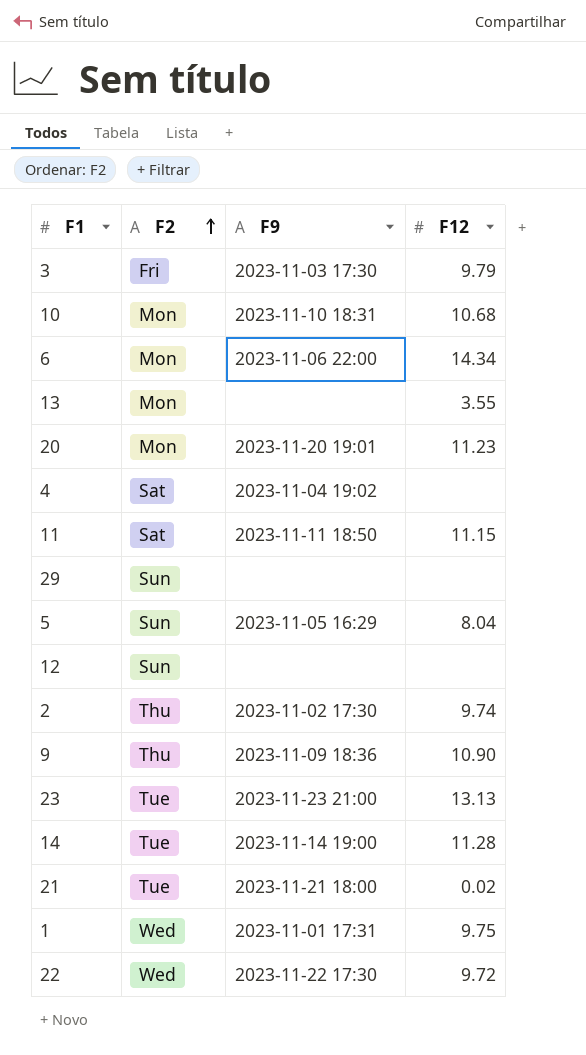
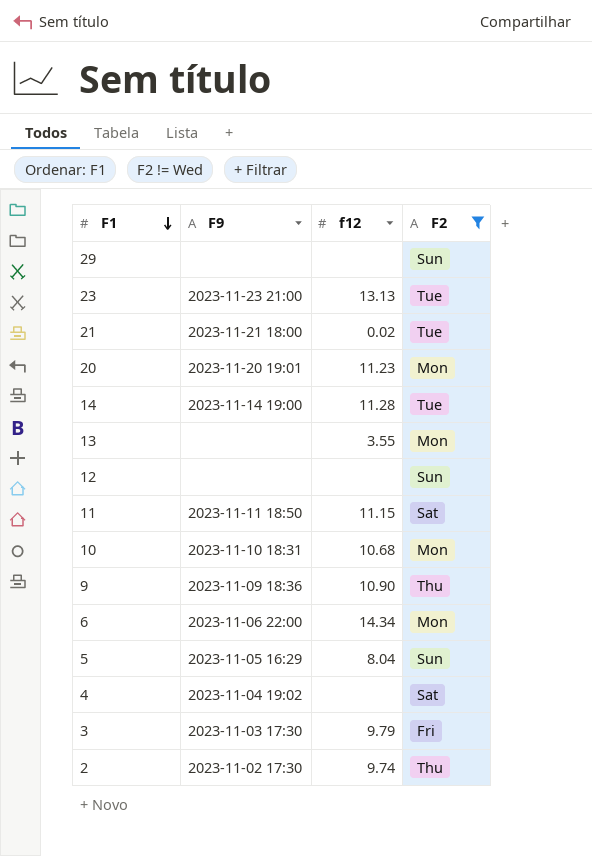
filter: none -> F2 != Wed
row order: F2 ascending -> F1 descending
column name: F12 -> f12
column F2 | position: 2 -> 4

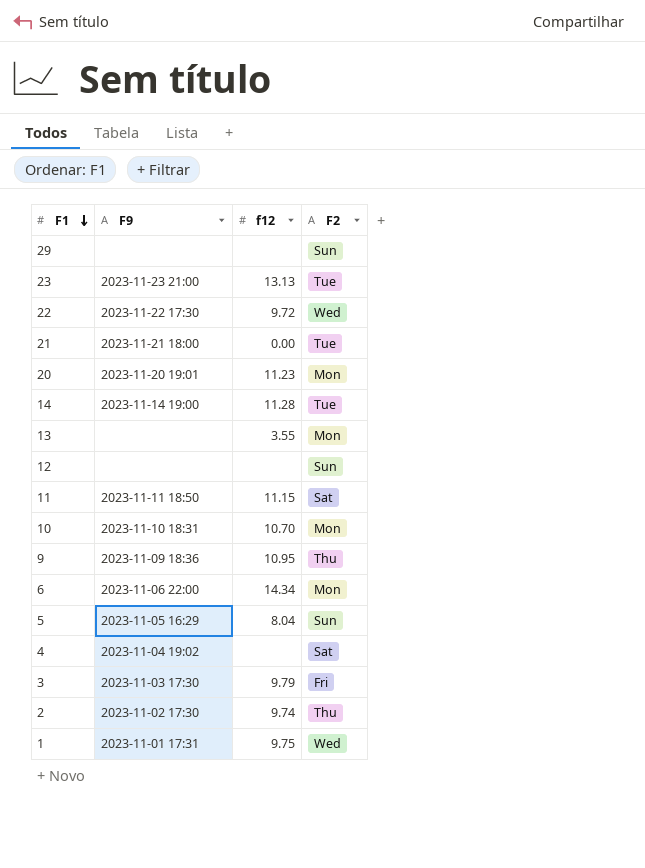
filter: F2 != Wed -> none
21 | f12: 0.02 -> 0.00
10 | f12: 10.68 -> 10.70
9 | f12: 10.90 -> 10.95

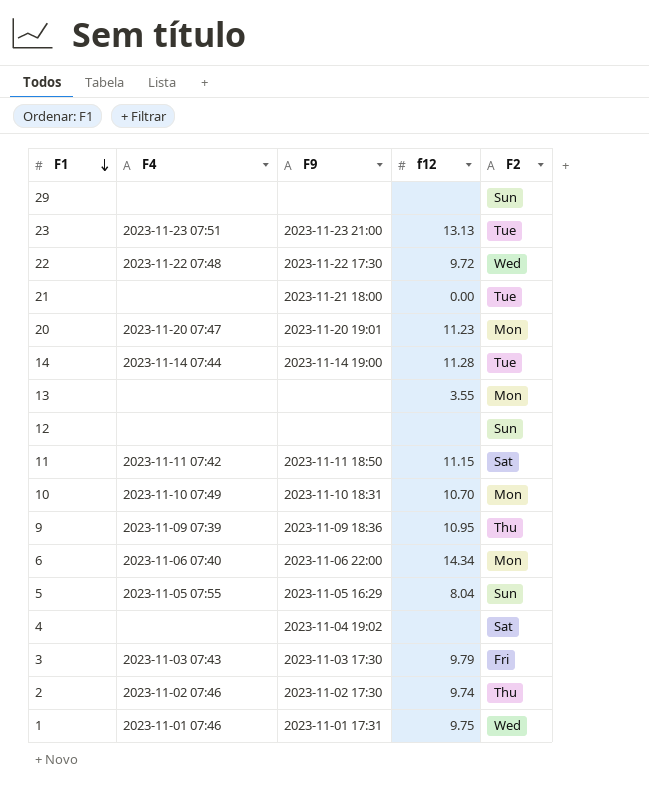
column F4 | position: none -> 2

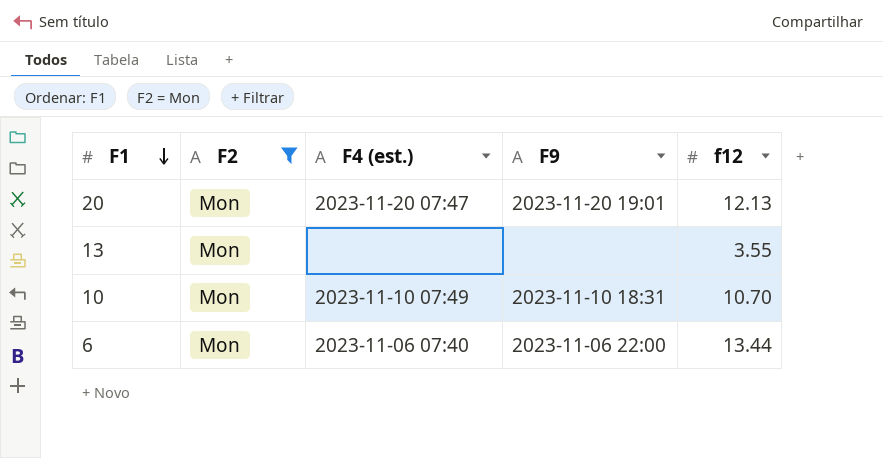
filter: none -> F2 = Mon
column F2 | position: 5 -> 2
column name: F4 -> F4 (est.)
20 | f12: 11.23 -> 12.13
6 | f12: 14.34 -> 13.44

